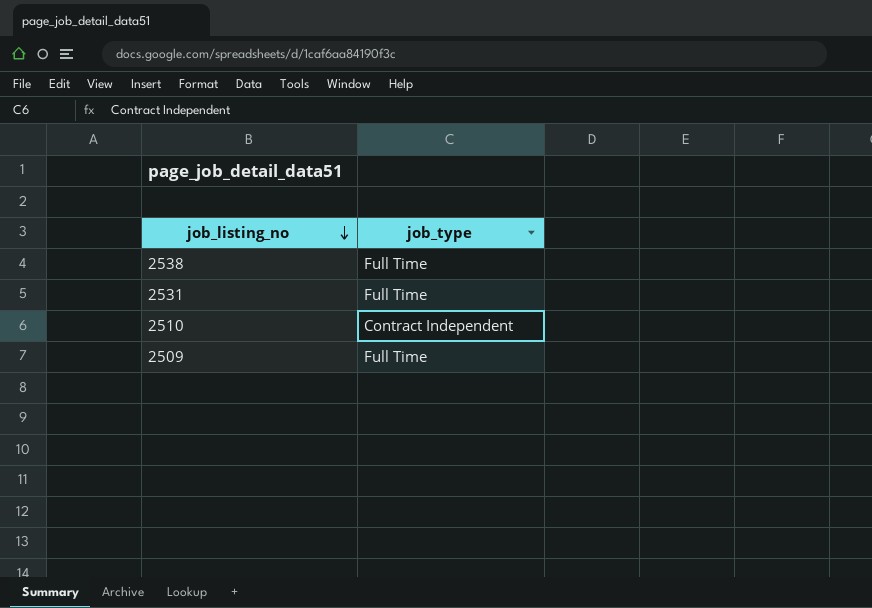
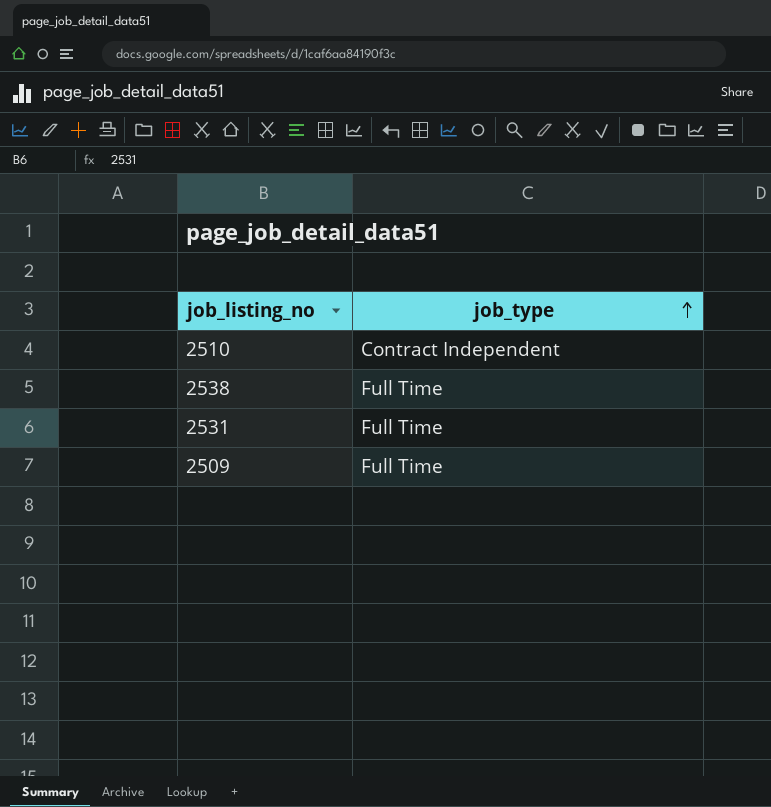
row order: job_listing_no descending -> job_type ascending

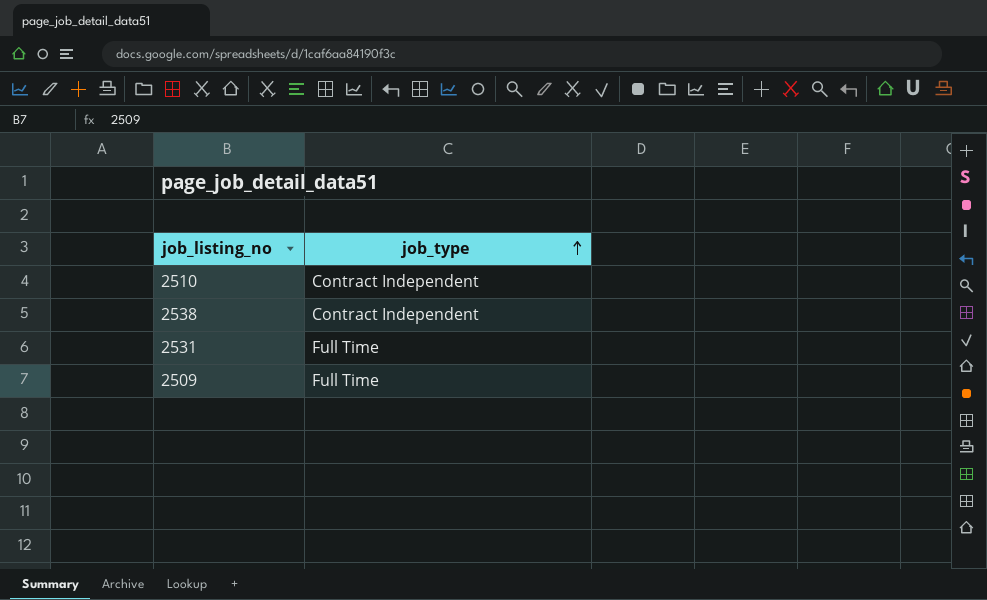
2538 | job_type: Full Time -> Contract Independent

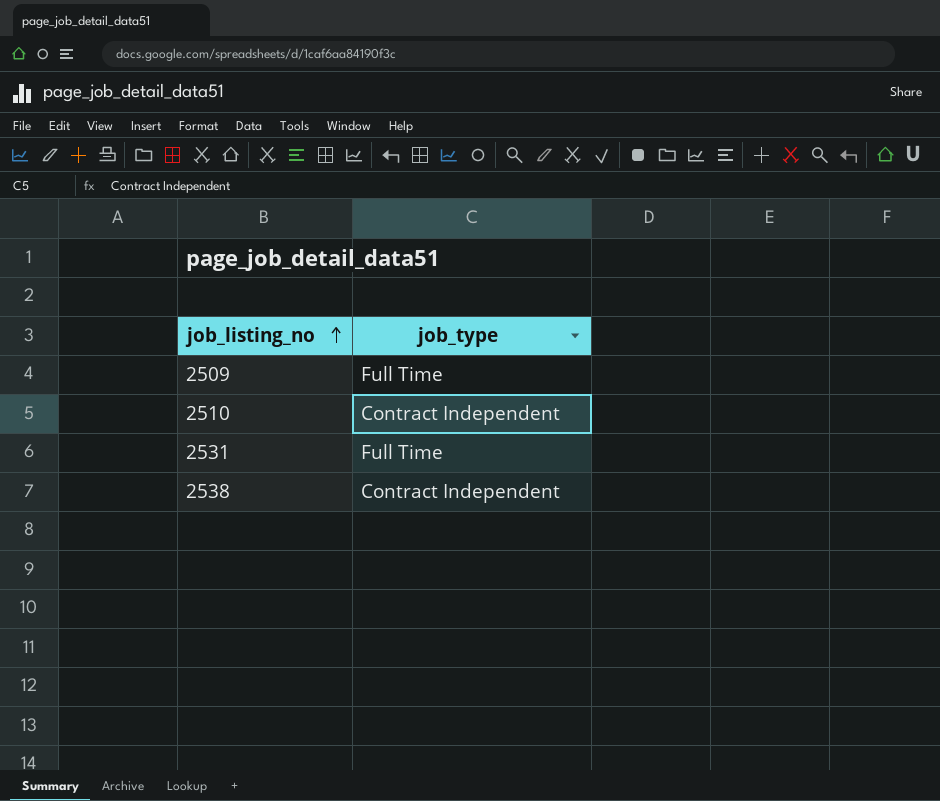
row order: job_type ascending -> job_listing_no ascending

